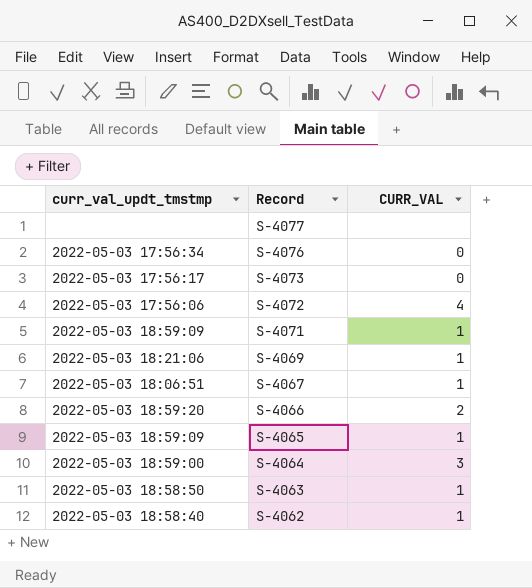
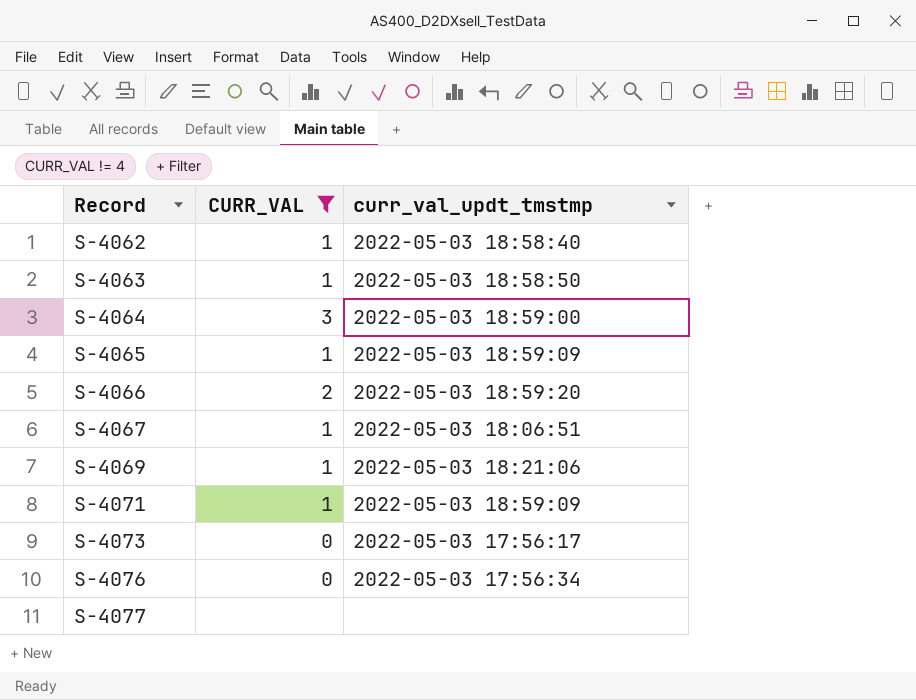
filter: none -> CURR_VAL != 4
row order: Record descending -> Record ascending
column curr_val_updt_tmstmp | position: 1 -> 3

